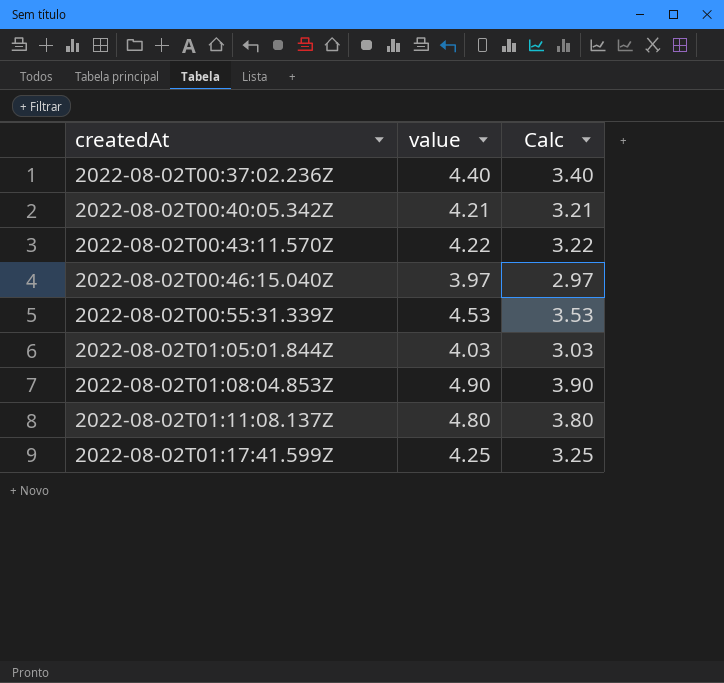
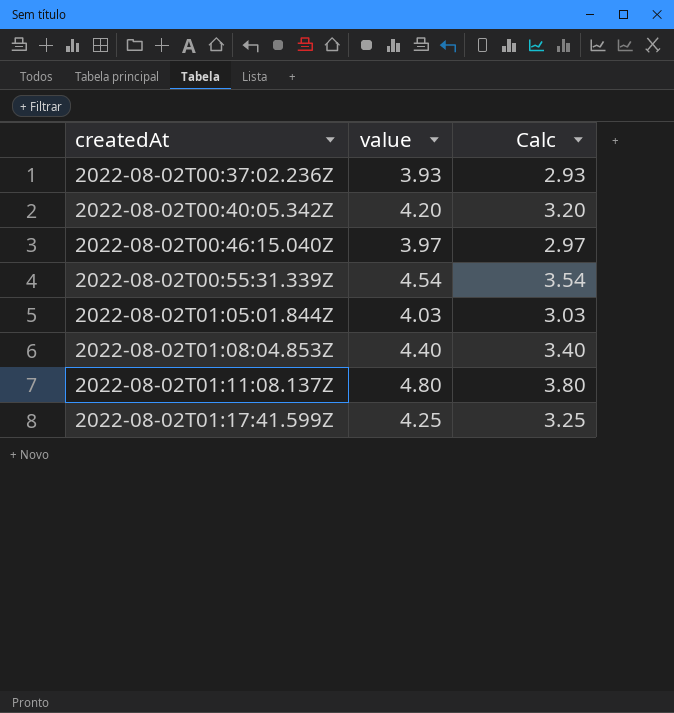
row 2022-08-02T00:43:11.570Z: 4.22 | 3.22 -> none
2022-08-02T00:37:02.236Z | value: 4.40 -> 3.93
2022-08-02T00:37:02.236Z | Calc: 3.40 -> 2.93
2022-08-02T00:40:05.342Z | value: 4.21 -> 4.20
2022-08-02T00:40:05.342Z | Calc: 3.21 -> 3.20
2022-08-02T00:55:31.339Z | value: 4.53 -> 4.54
2022-08-02T00:55:31.339Z | Calc: 3.53 -> 3.54
2022-08-02T01:08:04.853Z | value: 4.90 -> 4.40
2022-08-02T01:08:04.853Z | Calc: 3.90 -> 3.40

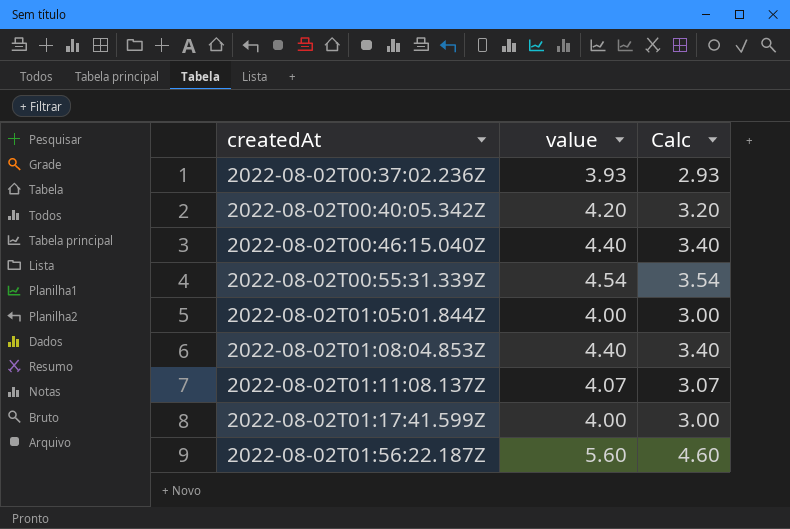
2022-08-02T00:46:15.040Z | value: 3.97 -> 4.40
2022-08-02T00:46:15.040Z | Calc: 2.97 -> 3.40
2022-08-02T01:05:01.844Z | value: 4.03 -> 4.00
2022-08-02T01:05:01.844Z | Calc: 3.03 -> 3.00
2022-08-02T01:11:08.137Z | value: 4.80 -> 4.07
2022-08-02T01:11:08.137Z | Calc: 3.80 -> 3.07
2022-08-02T01:17:41.599Z | value: 4.25 -> 4.00
2022-08-02T01:17:41.599Z | Calc: 3.25 -> 3.00
row 2022-08-02T01:56:22.187Z: none -> 5.60 | 4.60

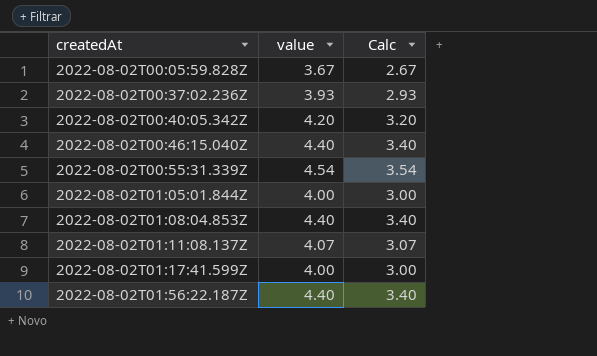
row 2022-08-02T00:05:59.828Z: none -> 3.67 | 2.67
2022-08-02T01:56:22.187Z | value: 5.60 -> 4.40
2022-08-02T01:56:22.187Z | Calc: 4.60 -> 3.40

